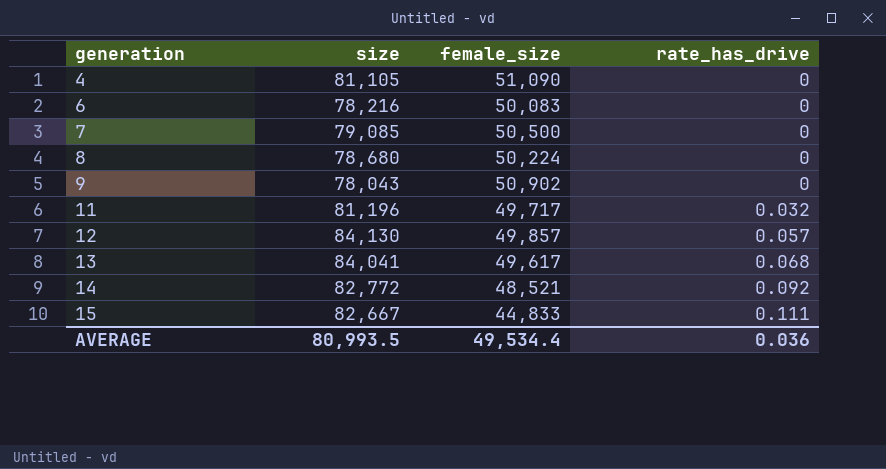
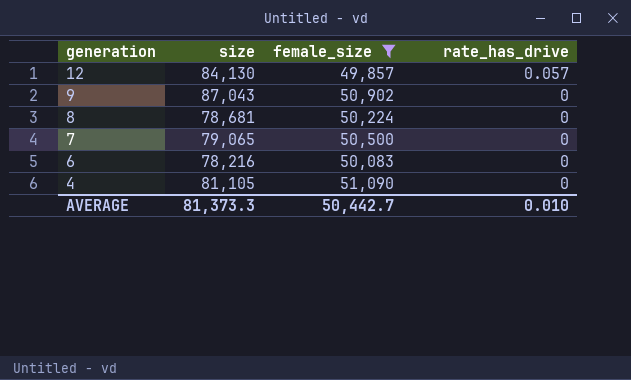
filter: none -> female_size >= 49,857
row order: generation ascending -> generation descending
9 | size: 78,043 -> 87,043
8 | size: 78,680 -> 78,681
7 | size: 79,085 -> 79,065
AVERAGE | size: 80,993.5 -> 81,373.3
AVERAGE | female_size: 49,534.4 -> 50,442.7
AVERAGE | rate_has_drive: 0.036 -> 0.010

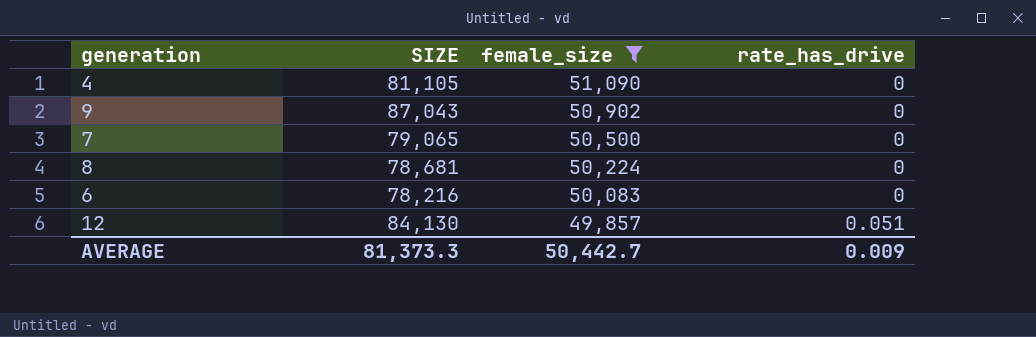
row order: generation descending -> female_size descending
column name: size -> SIZE
12 | rate_has_drive: 0.057 -> 0.051
AVERAGE | rate_has_drive: 0.010 -> 0.009

